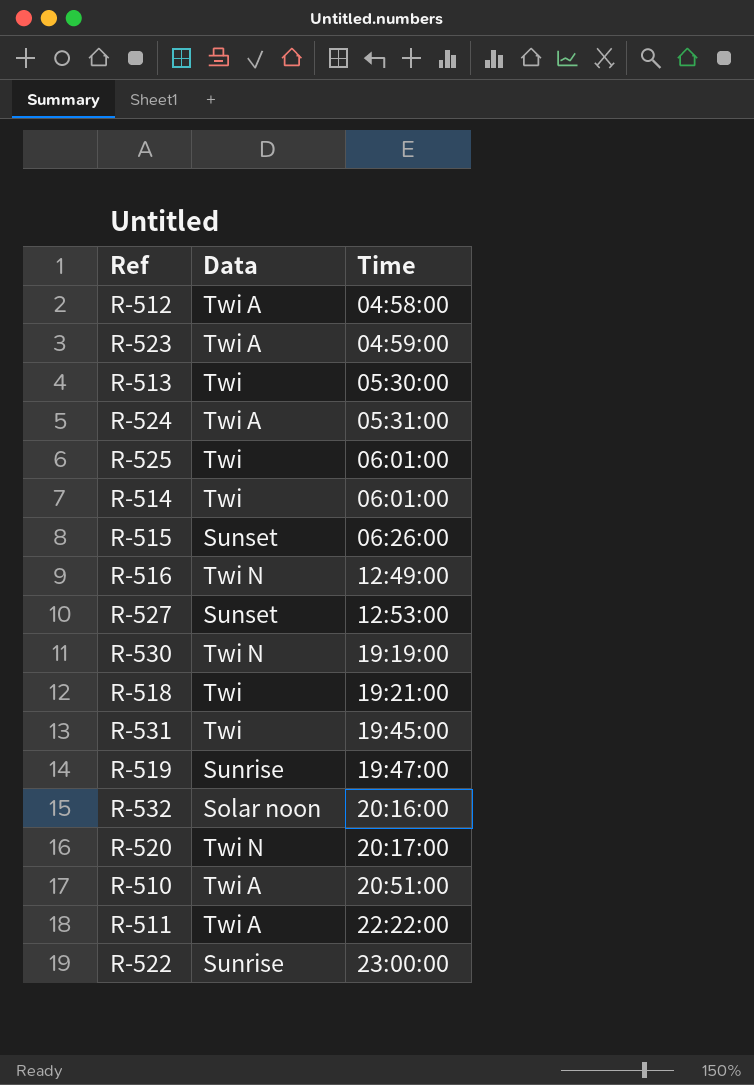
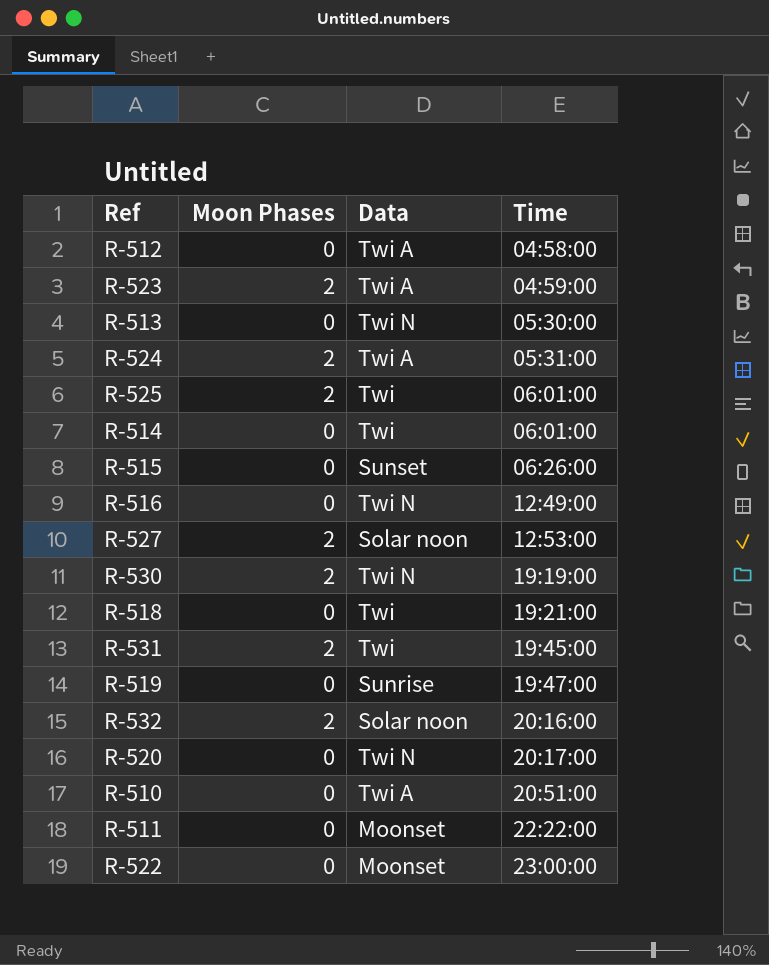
column Moon Phases | position: none -> 2
R-513 | Data: Twi -> Twi N
R-527 | Data: Sunset -> Solar noon
R-511 | Data: Twi A -> Moonset
R-522 | Data: Sunrise -> Moonset

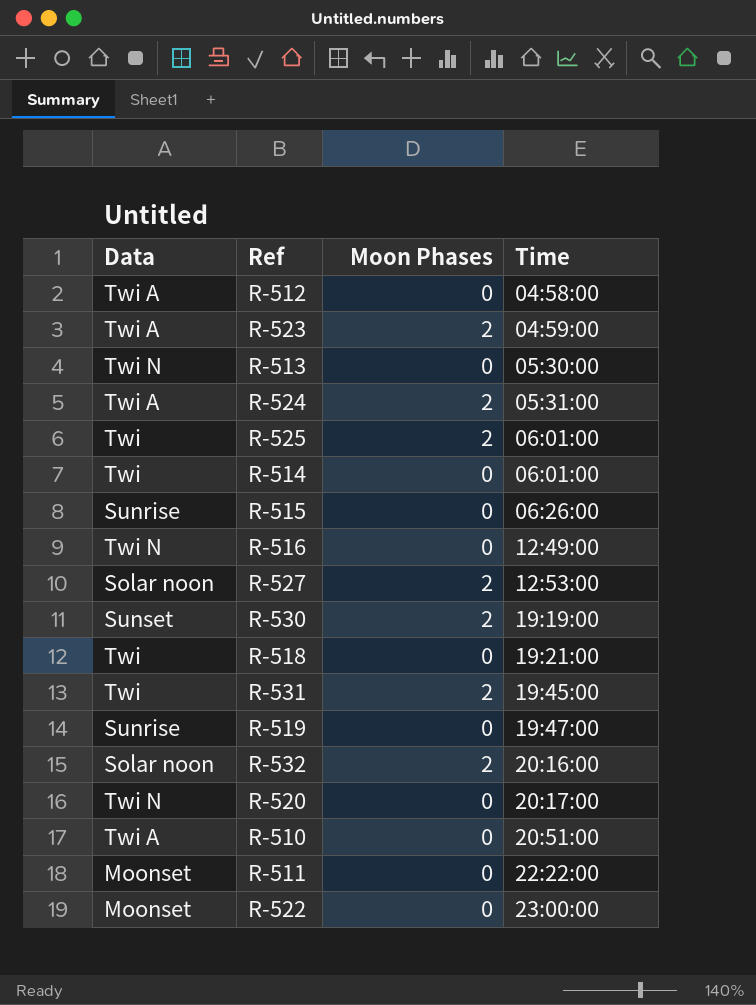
column Data | position: 3 -> 1
R-515 | Data: Sunset -> Sunrise
R-530 | Data: Twi N -> Sunset

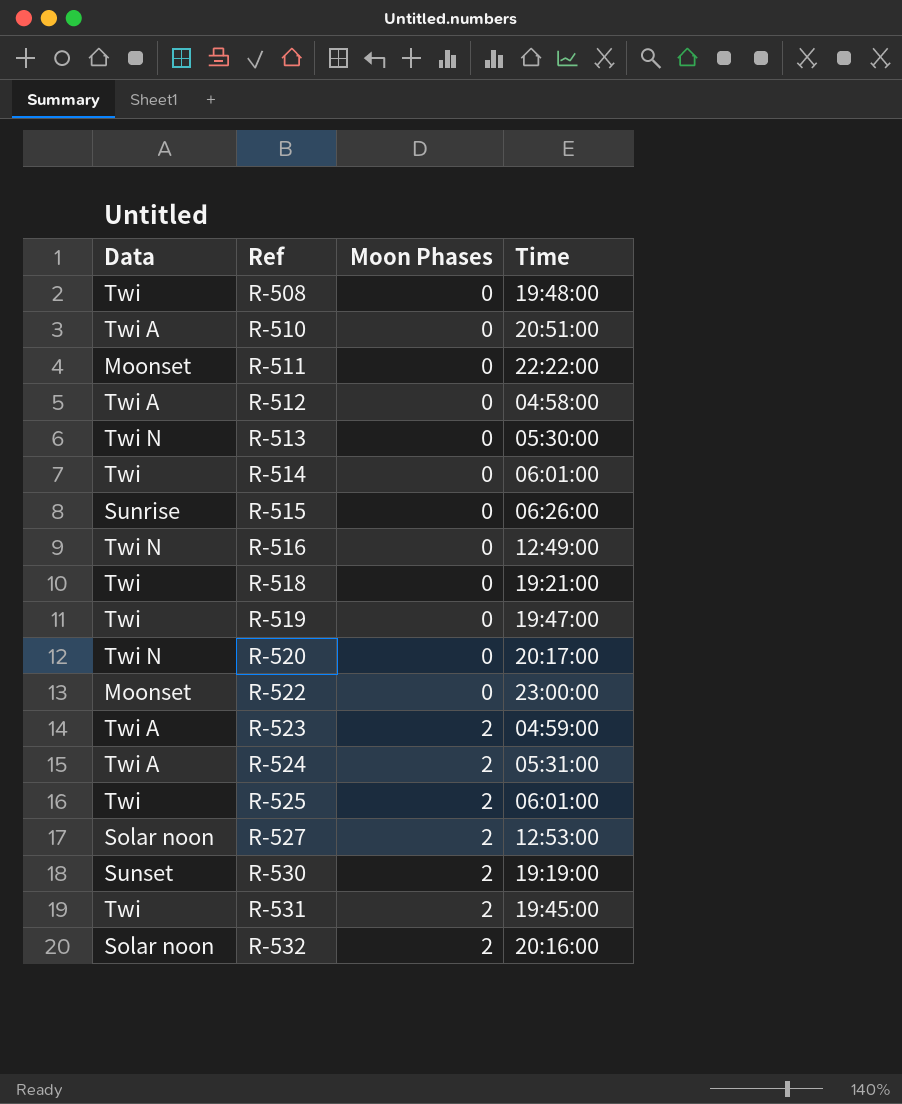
row order: Time ascending -> Ref ascending
row R-508: none -> Twi | 0 | 19:48:00
R-519 | Data: Sunrise -> Twi

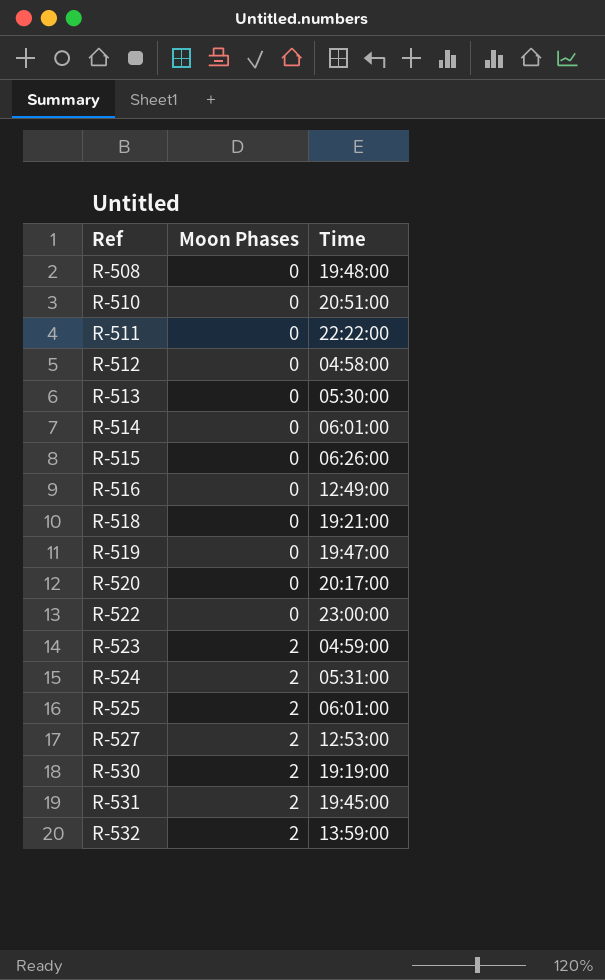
column Data | position: 1 -> none
R-532 | Time: 20:16:00 -> 13:59:00

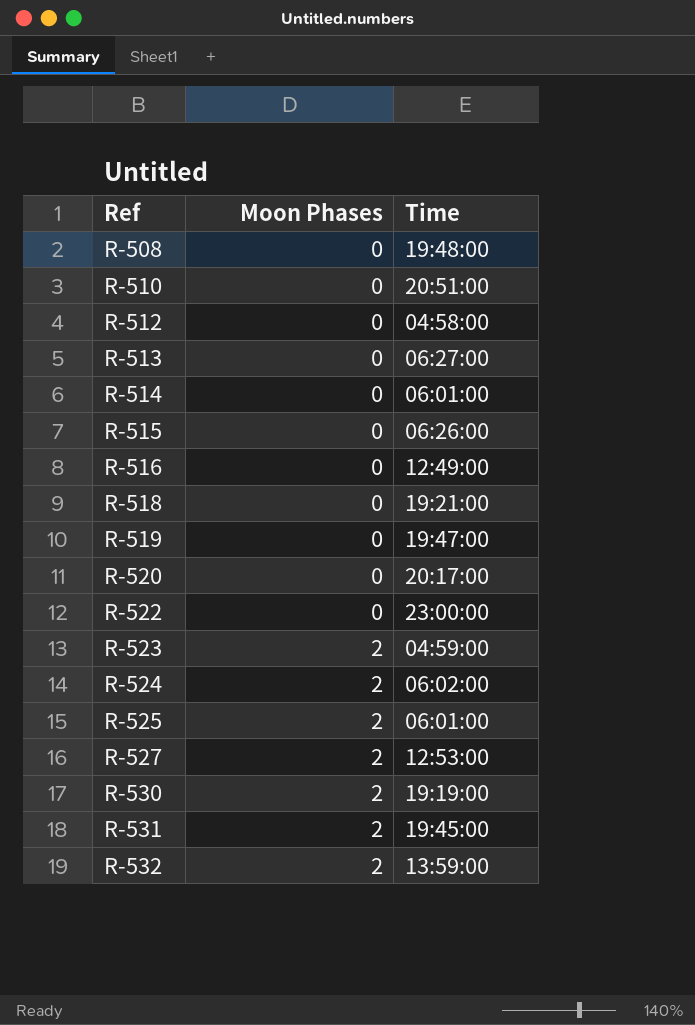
row R-511: 0 | 22:22:00 -> none
R-513 | Time: 05:30:00 -> 06:27:00
R-524 | Time: 05:31:00 -> 06:02:00

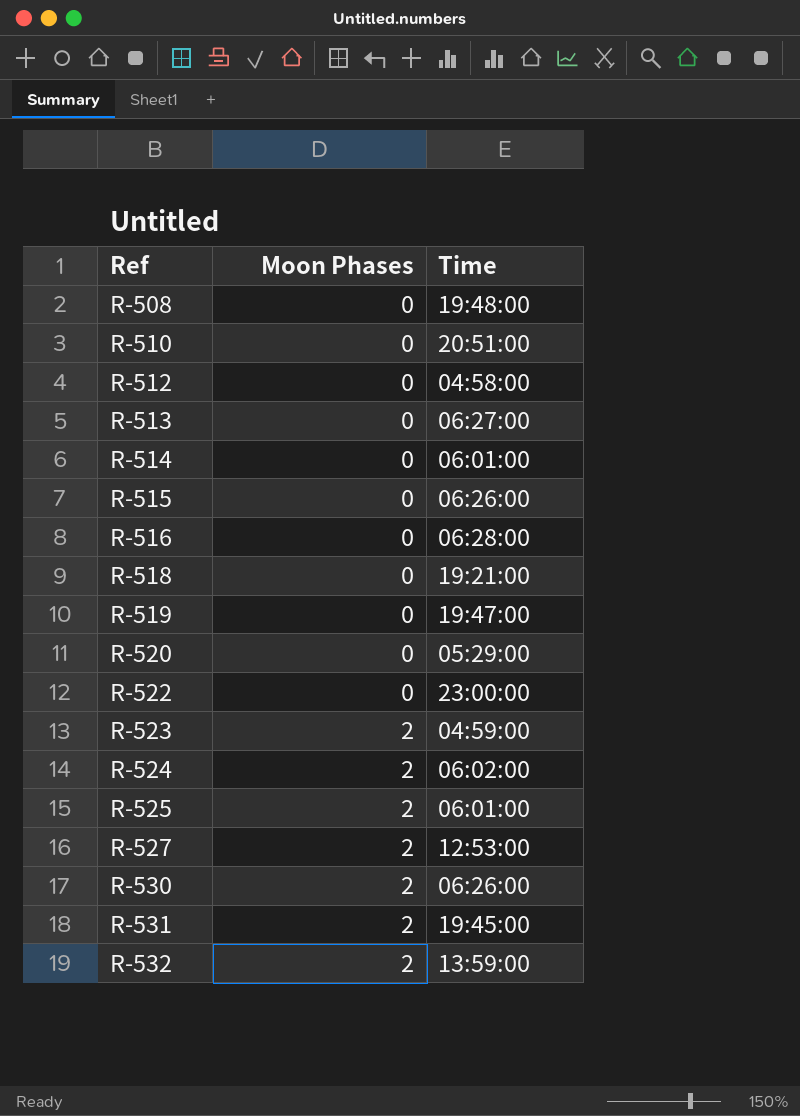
R-516 | Time: 12:49:00 -> 06:28:00
R-520 | Time: 20:17:00 -> 05:29:00
R-530 | Time: 19:19:00 -> 06:26:00

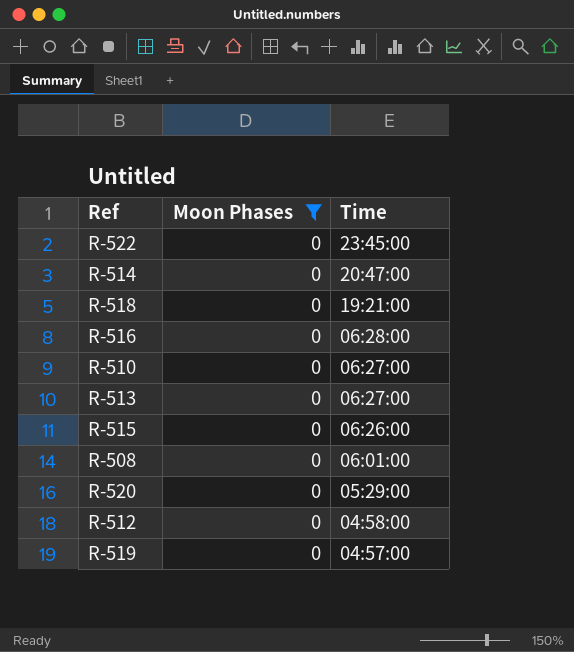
filter: none -> Moon Phases = 0
row order: Ref ascending -> Time descending
R-522 | Time: 23:00:00 -> 23:45:00
R-514 | Time: 06:01:00 -> 20:47:00
R-510 | Time: 20:51:00 -> 06:27:00
R-508 | Time: 19:48:00 -> 06:01:00
R-519 | Time: 19:47:00 -> 04:57:00

